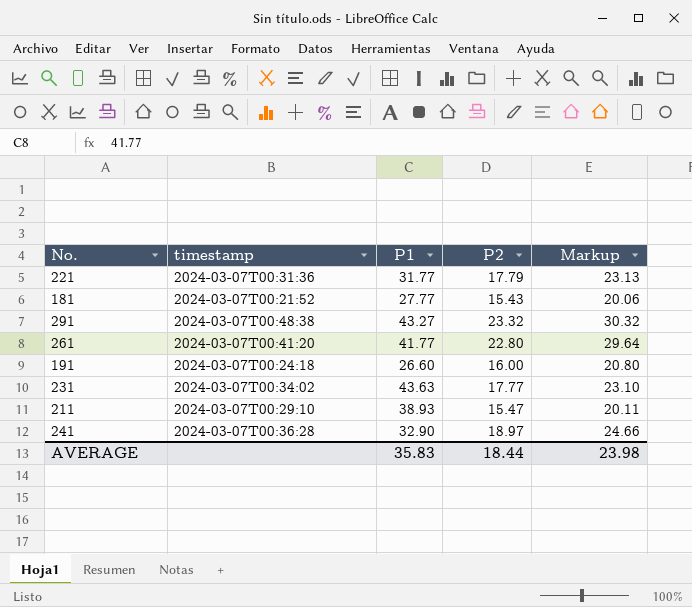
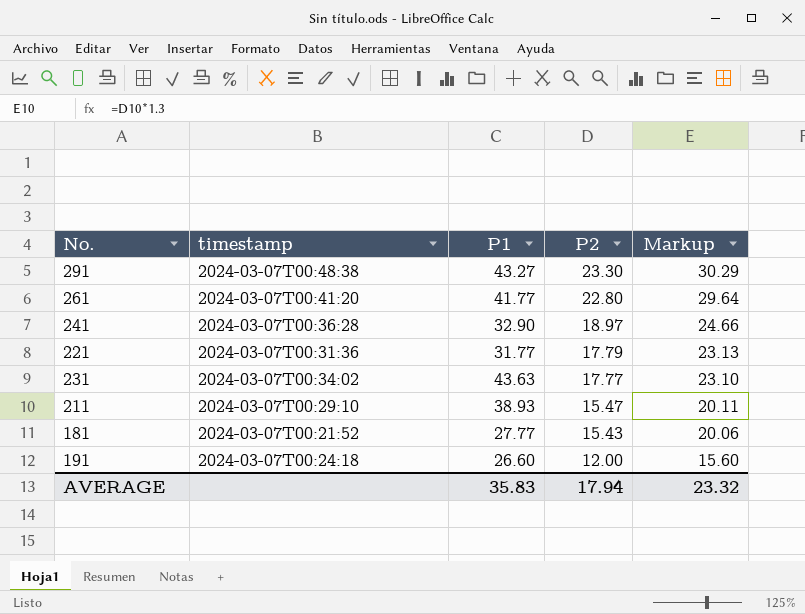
row order: none -> P2 descending
291 | P2: 23.32 -> 23.30
291 | Markup: 30.32 -> 30.29
191 | P2: 16.00 -> 12.00
191 | Markup: 20.80 -> 15.60
AVERAGE | P2: 18.44 -> 17.94
AVERAGE | Markup: 23.98 -> 23.32

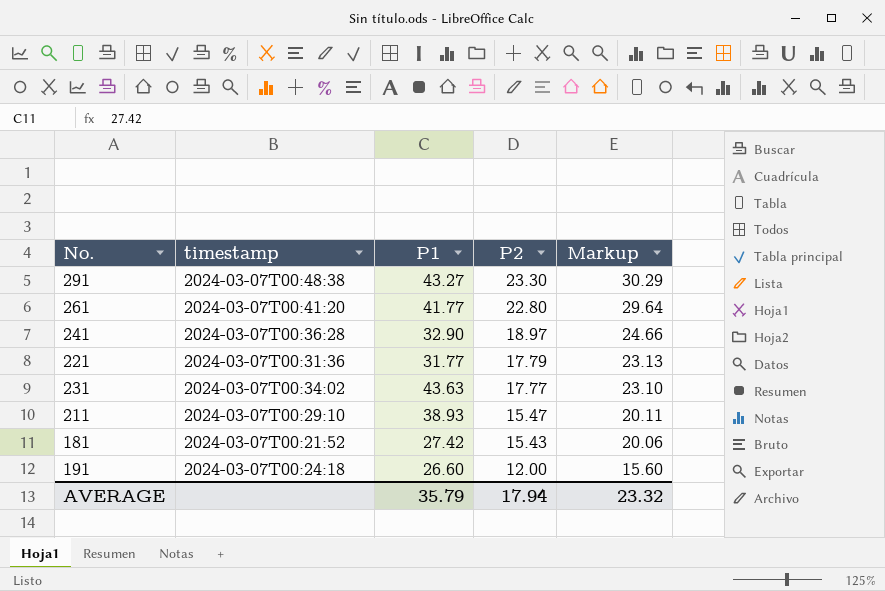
181 | P1: 27.77 -> 27.42
AVERAGE | P1: 35.83 -> 35.79

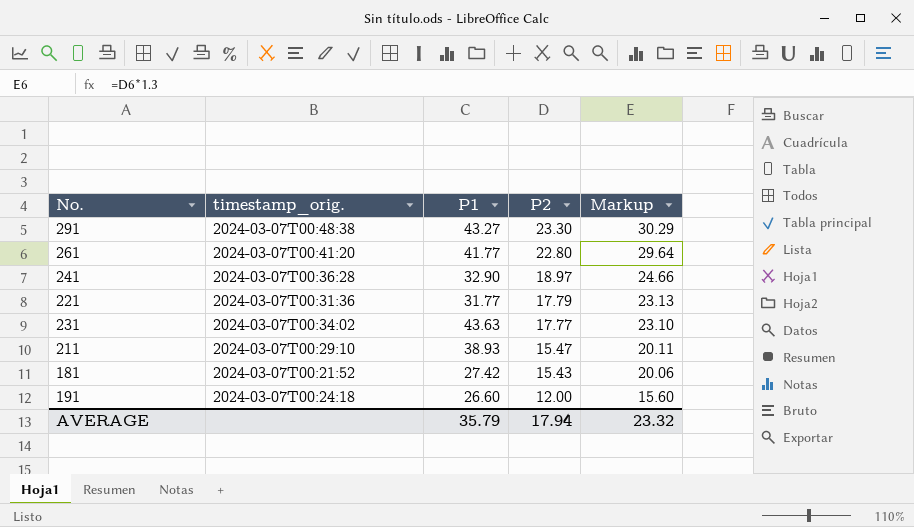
column name: timestamp -> timestamp_orig.

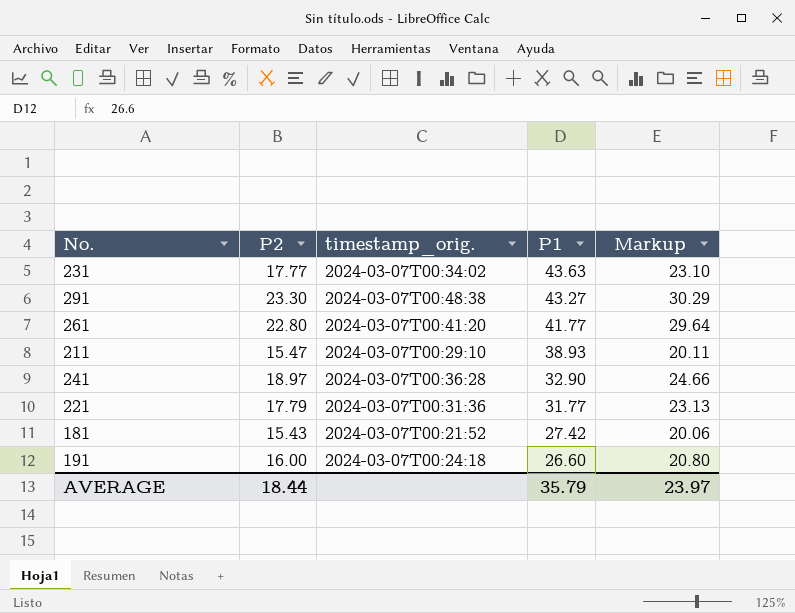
row order: P2 descending -> P1 descending
column P2 | position: 4 -> 2
191 | P2: 12.00 -> 16.00
191 | Markup: 15.60 -> 20.80
AVERAGE | P2: 17.94 -> 18.44
AVERAGE | Markup: 23.32 -> 23.97

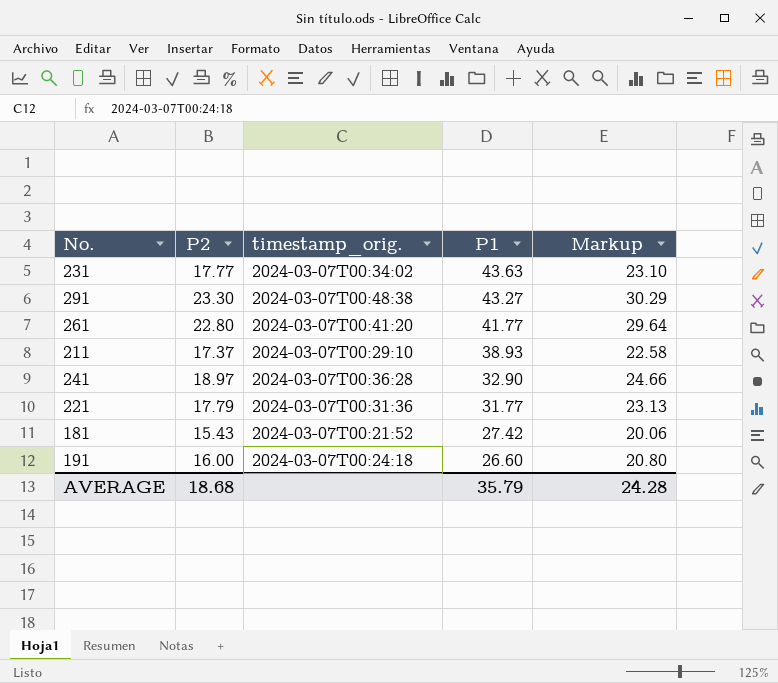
211 | P2: 15.47 -> 17.37
211 | Markup: 20.11 -> 22.58
AVERAGE | P2: 18.44 -> 18.68
AVERAGE | Markup: 23.97 -> 24.28

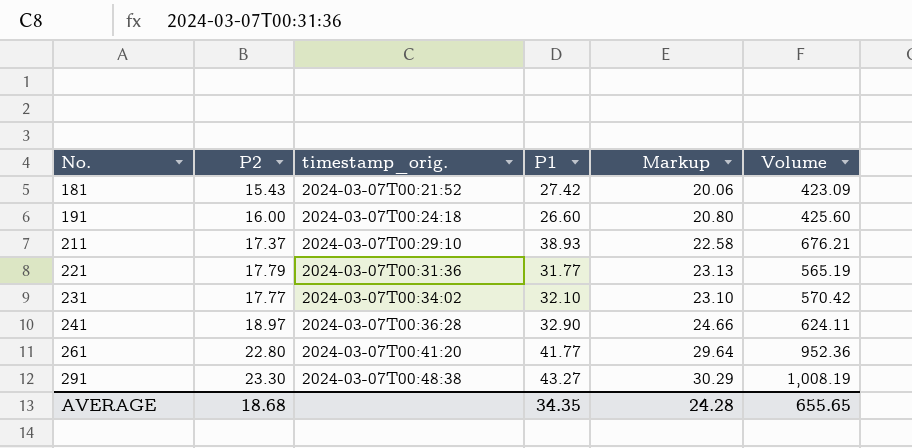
row order: P1 descending -> No. ascending
column Volume | formula: none -> [P2] * [P1]
231 | P1: 43.63 -> 32.10
AVERAGE | P1: 35.79 -> 34.35

